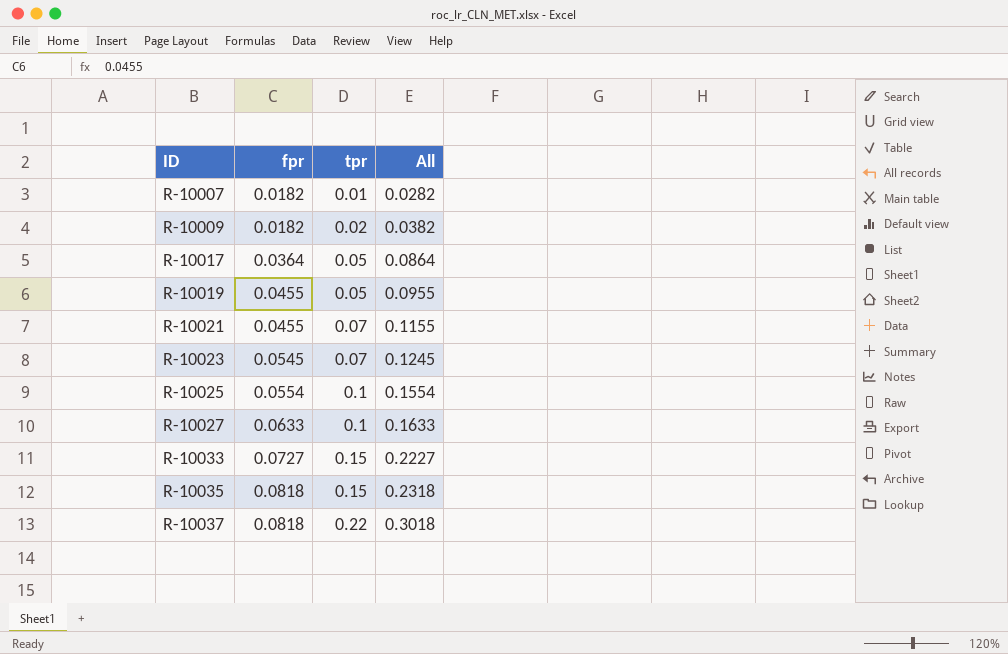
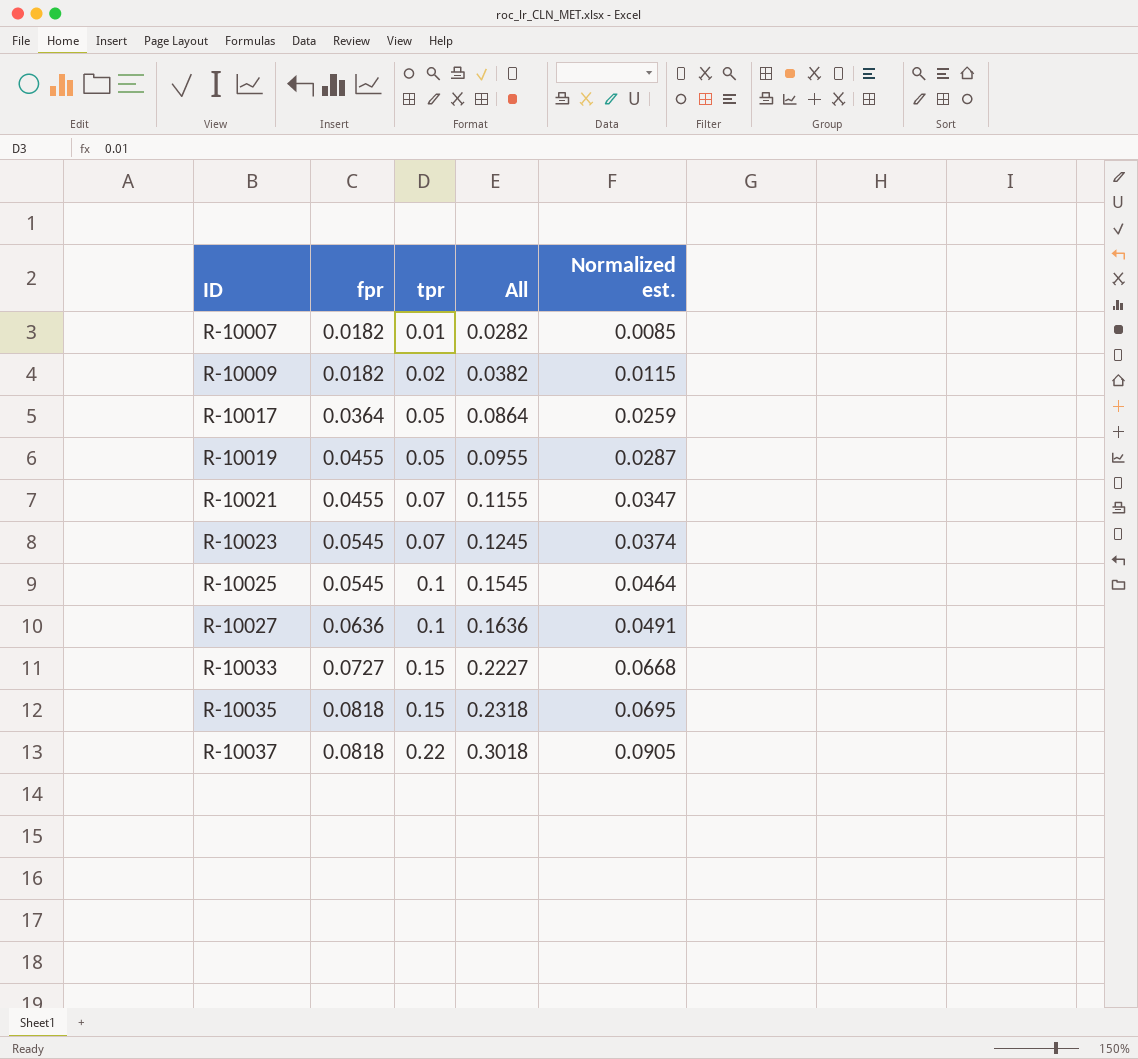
column Normalized est. | formula: none -> [All] * 0.3
R-10025 | fpr: 0.0554 -> 0.0545
R-10025 | All: 0.1554 -> 0.1545
R-10027 | fpr: 0.0633 -> 0.0636
R-10027 | All: 0.1633 -> 0.1636

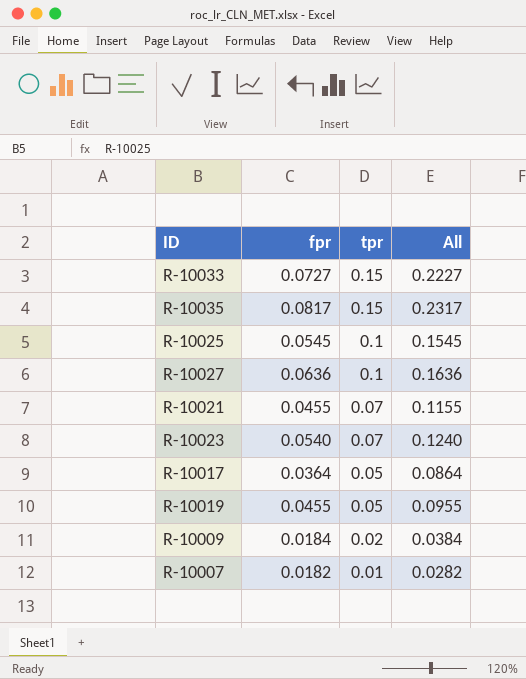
row order: ID ascending -> tpr descending
column Normalized est. | formula: [All] * 0.3 -> none
row R-10037: 0.0818 | 0.22 | 0.3018 | 0.0905 -> none
R-10035 | fpr: 0.0818 -> 0.0817
R-10035 | All: 0.2318 -> 0.2317
R-10023 | fpr: 0.0545 -> 0.0540
R-10023 | All: 0.1245 -> 0.1240
R-10009 | fpr: 0.0182 -> 0.0184
R-10009 | All: 0.0382 -> 0.0384

